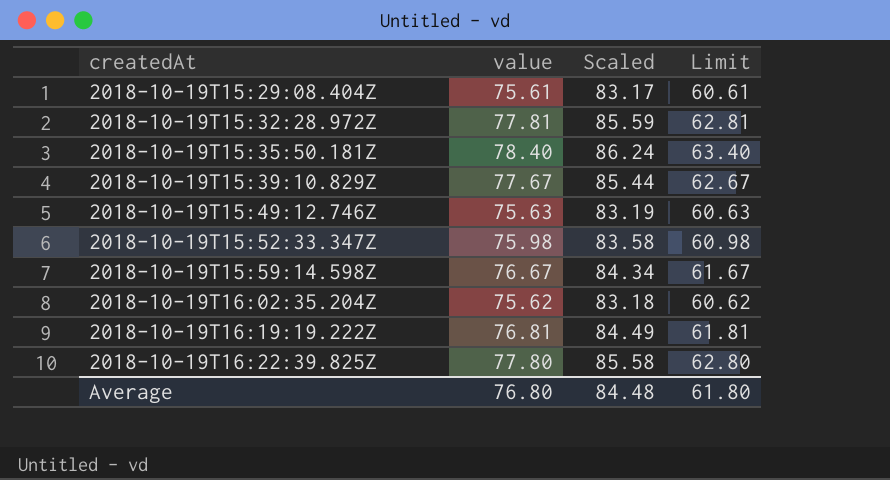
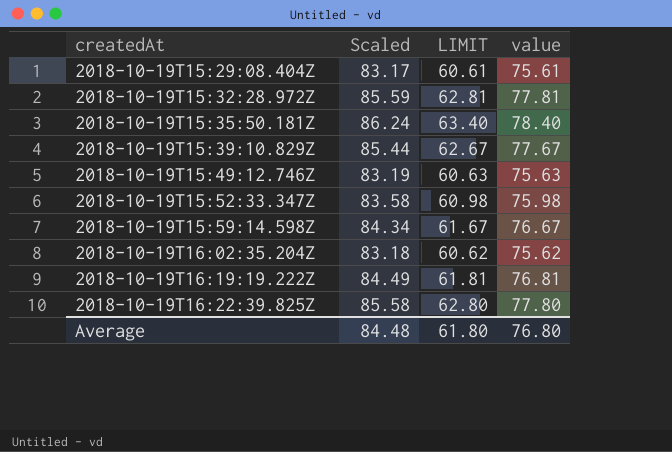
column name: Limit -> LIMIT
column value | position: 2 -> 4

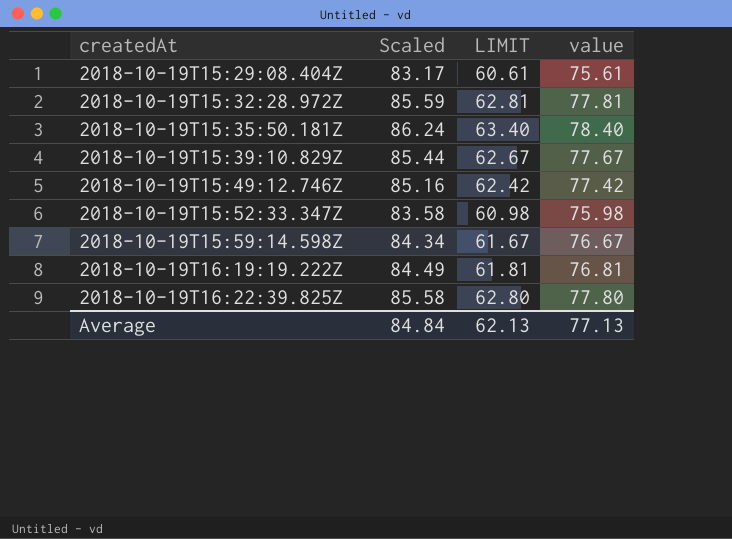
row 2018-10-19T16:02:35.204Z: 83.18 | 60.62 | 75.62 -> none
2018-10-19T15:49:12.746Z | Scaled: 83.19 -> 85.16
2018-10-19T15:49:12.746Z | LIMIT: 60.63 -> 62.42
2018-10-19T15:49:12.746Z | value: 75.63 -> 77.42
Average | Scaled: 84.48 -> 84.84
Average | LIMIT: 61.80 -> 62.13
Average | value: 76.80 -> 77.13

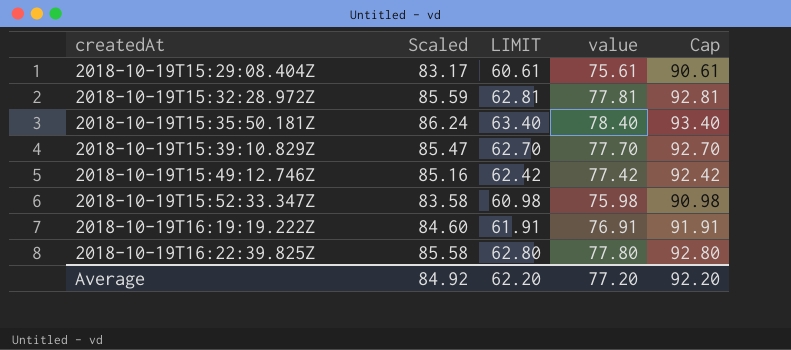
column Cap | formula: none -> [value] + 15
row 2018-10-19T15:59:14.598Z: 84.34 | 61.67 | 76.67 -> none
2018-10-19T15:39:10.829Z | Scaled: 85.44 -> 85.47
2018-10-19T15:39:10.829Z | LIMIT: 62.67 -> 62.70
2018-10-19T15:39:10.829Z | value: 77.67 -> 77.70
2018-10-19T16:19:19.222Z | Scaled: 84.49 -> 84.60
2018-10-19T16:19:19.222Z | LIMIT: 61.81 -> 61.91
2018-10-19T16:19:19.222Z | value: 76.81 -> 76.91
Average | Scaled: 84.84 -> 84.92
Average | LIMIT: 62.13 -> 62.20
Average | value: 77.13 -> 77.20

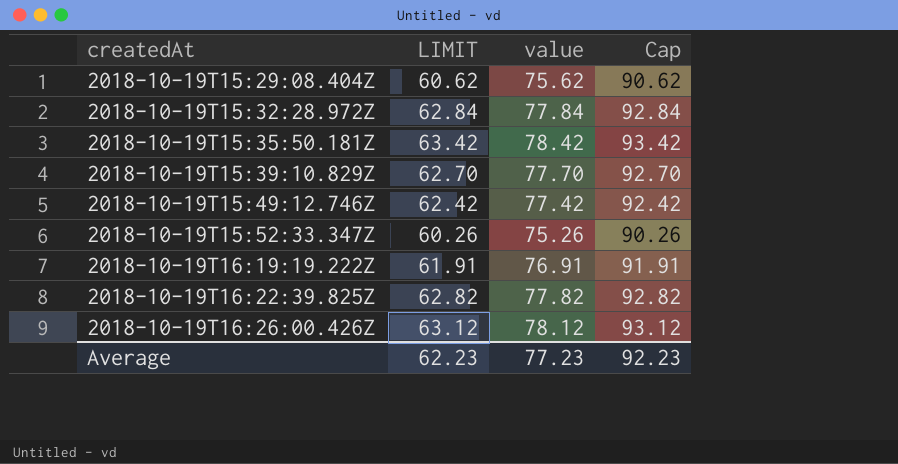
column Scaled | formula: [value] * 1.1 -> none
2018-10-19T15:29:08.404Z | LIMIT: 60.61 -> 60.62
2018-10-19T15:29:08.404Z | value: 75.61 -> 75.62
2018-10-19T15:29:08.404Z | Cap: 90.61 -> 90.62
2018-10-19T15:32:28.972Z | LIMIT: 62.81 -> 62.84
2018-10-19T15:32:28.972Z | value: 77.81 -> 77.84
2018-10-19T15:32:28.972Z | Cap: 92.81 -> 92.84
2018-10-19T15:35:50.181Z | LIMIT: 63.40 -> 63.42
2018-10-19T15:35:50.181Z | value: 78.40 -> 78.42
2018-10-19T15:35:50.181Z | Cap: 93.40 -> 93.42
2018-10-19T15:52:33.347Z | LIMIT: 60.98 -> 60.26
2018-10-19T15:52:33.347Z | value: 75.98 -> 75.26
2018-10-19T15:52:33.347Z | Cap: 90.98 -> 90.26
2018-10-19T16:22:39.825Z | LIMIT: 62.80 -> 62.82
2018-10-19T16:22:39.825Z | value: 77.80 -> 77.82
2018-10-19T16:22:39.825Z | Cap: 92.80 -> 92.82
row 2018-10-19T16:26:00.426Z: none -> 63.12 | 78.12 | 93.12
Average | LIMIT: 62.20 -> 62.23
Average | value: 77.20 -> 77.23
Average | Cap: 92.20 -> 92.23

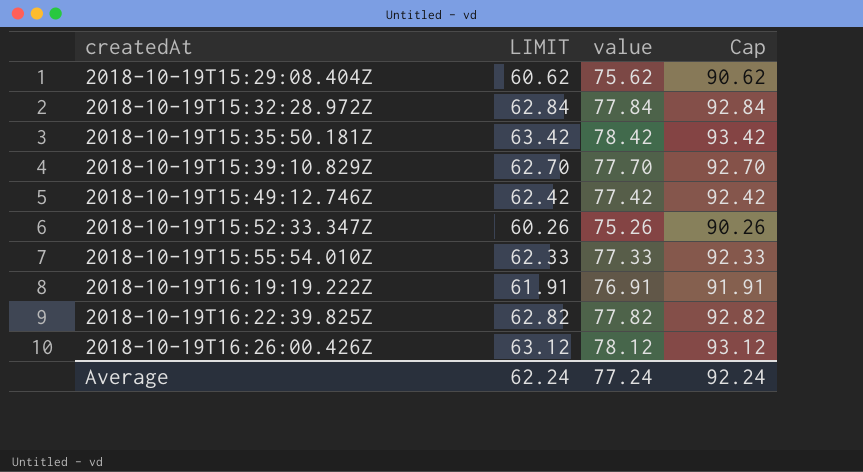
row 2018-10-19T15:55:54.010Z: none -> 62.33 | 77.33 | 92.33
Average | LIMIT: 62.23 -> 62.24
Average | value: 77.23 -> 77.24
Average | Cap: 92.23 -> 92.24

